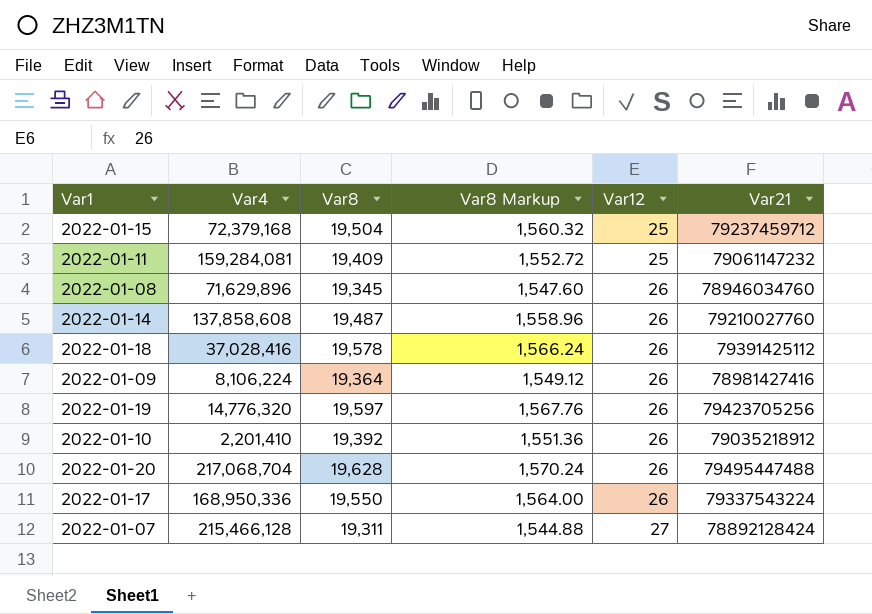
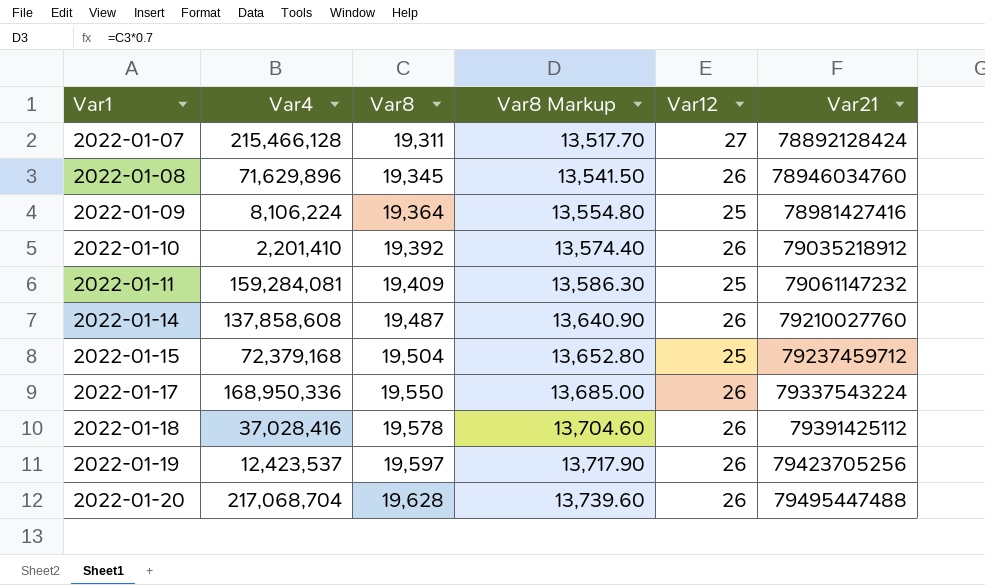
row order: Var12 ascending -> Var1 ascending
column Var8 Markup | formula: [Var8] * 0.08 -> [Var8] * 0.7
2022-01-09 | Var12: 26 -> 25
2022-01-19 | Var4: 14,776,320 -> 12,423,537

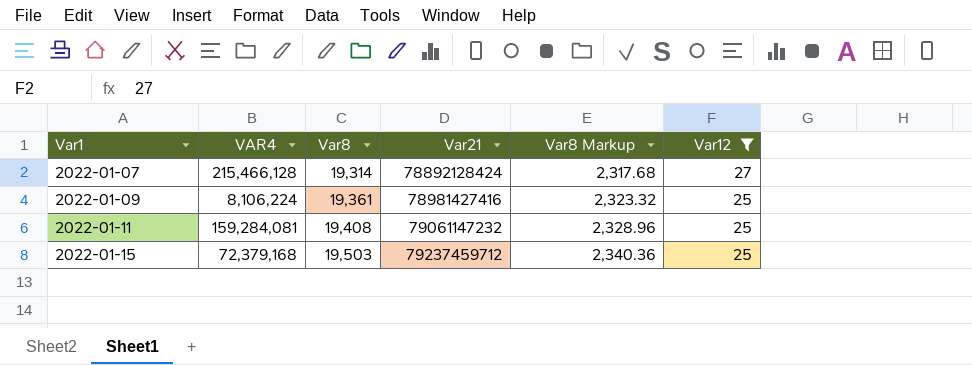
filter: none -> Var12 != 26
column name: Var4 -> VAR4
column Var21 | position: 6 -> 4
column Var8 Markup | formula: [Var8] * 0.7 -> [Var8] * 0.12
2022-01-07 | Var8: 19,311 -> 19,314
2022-01-09 | Var8: 19,364 -> 19,361
2022-01-11 | Var8: 19,409 -> 19,408
2022-01-15 | Var8: 19,504 -> 19,503

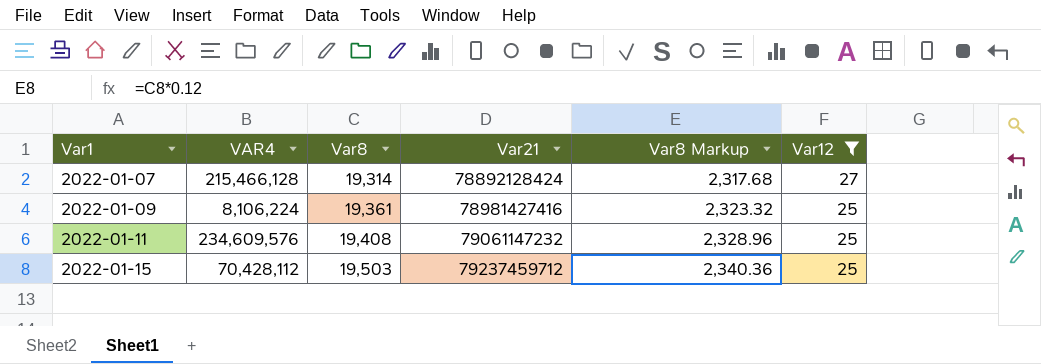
2022-01-11 | VAR4: 159,284,081 -> 234,609,576
2022-01-15 | VAR4: 72,379,168 -> 70,428,112

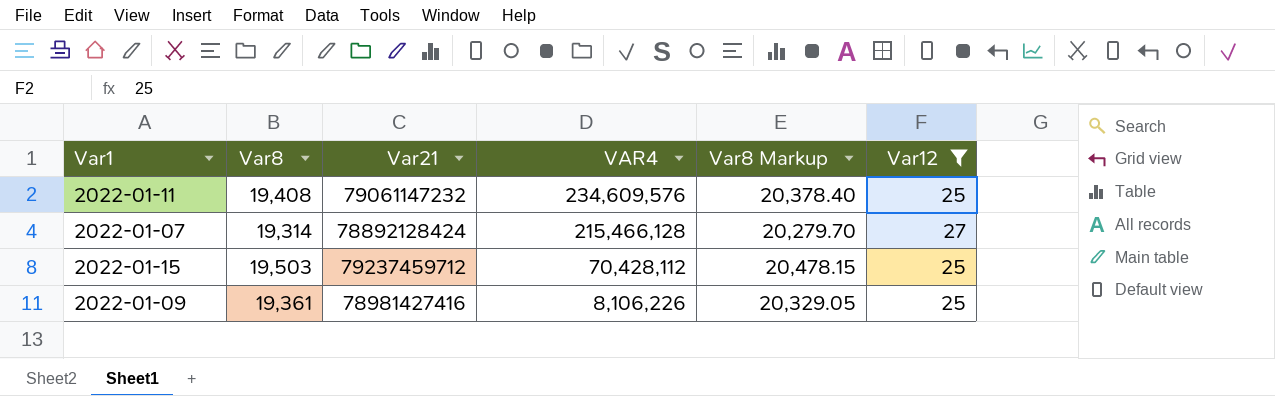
row order: Var1 ascending -> VAR4 descending
column VAR4 | position: 2 -> 4
column Var8 Markup | formula: [Var8] * 0.12 -> [Var8] * 1.05
2022-01-09 | VAR4: 8,106,224 -> 8,106,226

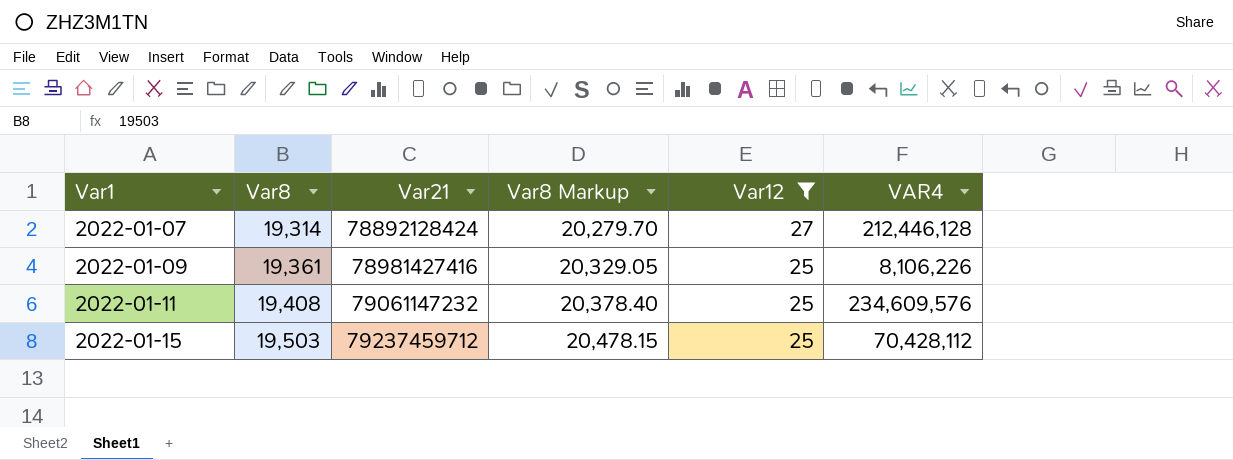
row order: VAR4 descending -> Var1 ascending
column VAR4 | position: 4 -> 6
2022-01-07 | VAR4: 215,466,128 -> 212,446,128

